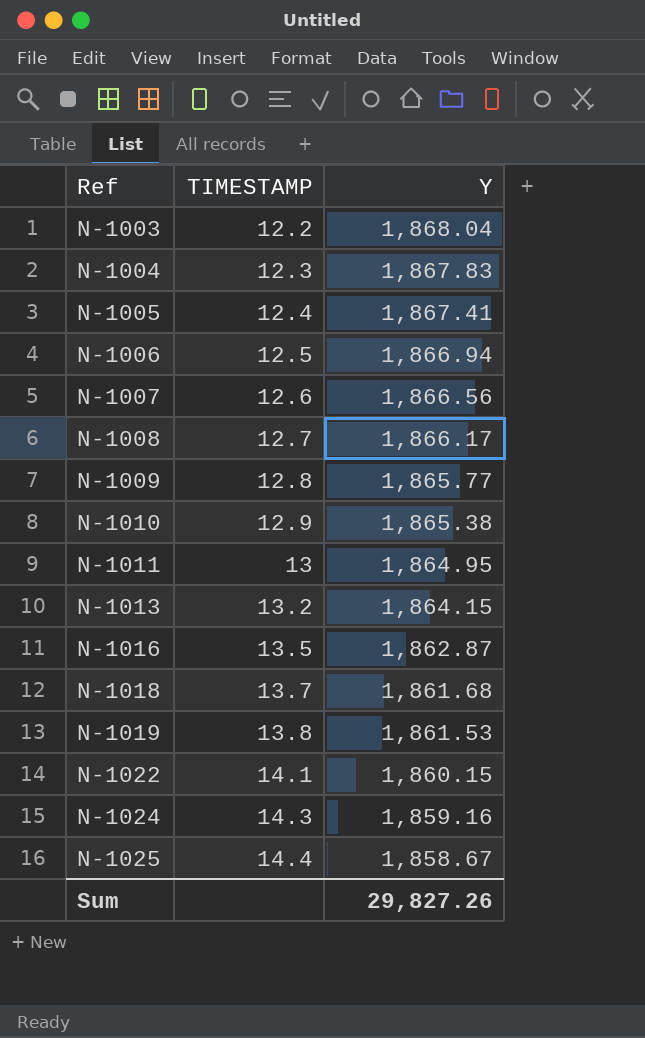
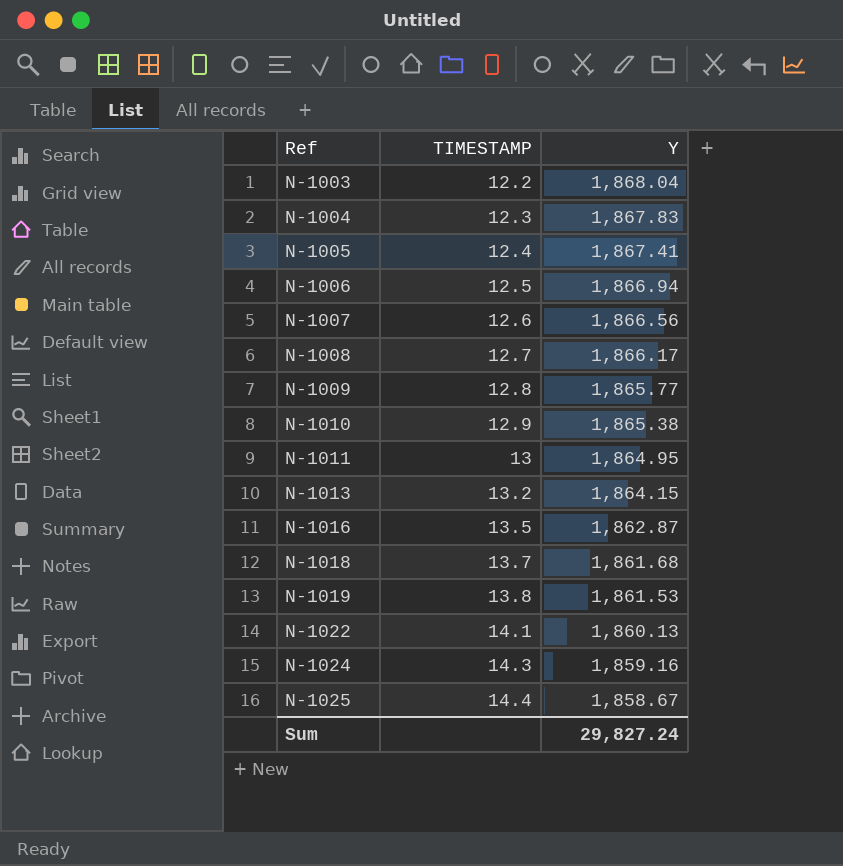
N-1022 | Y: 1,860.15 -> 1,860.13
Sum | Y: 29,827.26 -> 29,827.24

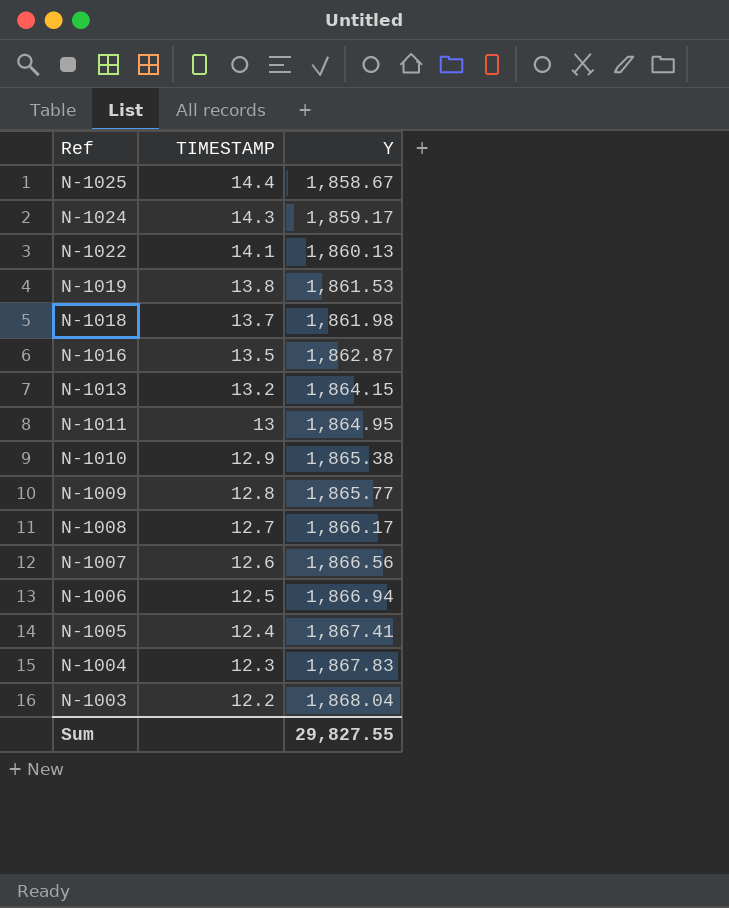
row order: Ref ascending -> Ref descending
N-1024 | Y: 1,859.16 -> 1,859.17
N-1018 | Y: 1,861.68 -> 1,861.98
Sum | Y: 29,827.24 -> 29,827.55

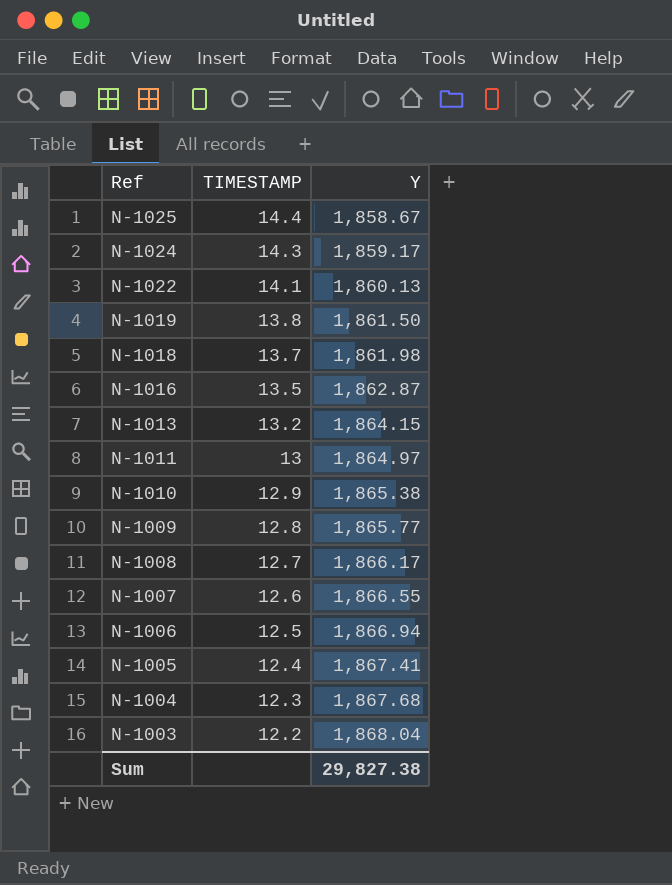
N-1019 | Y: 1,861.53 -> 1,861.50
N-1011 | Y: 1,864.95 -> 1,864.97
N-1007 | Y: 1,866.56 -> 1,866.55
N-1004 | Y: 1,867.83 -> 1,867.68
Sum | Y: 29,827.55 -> 29,827.38

